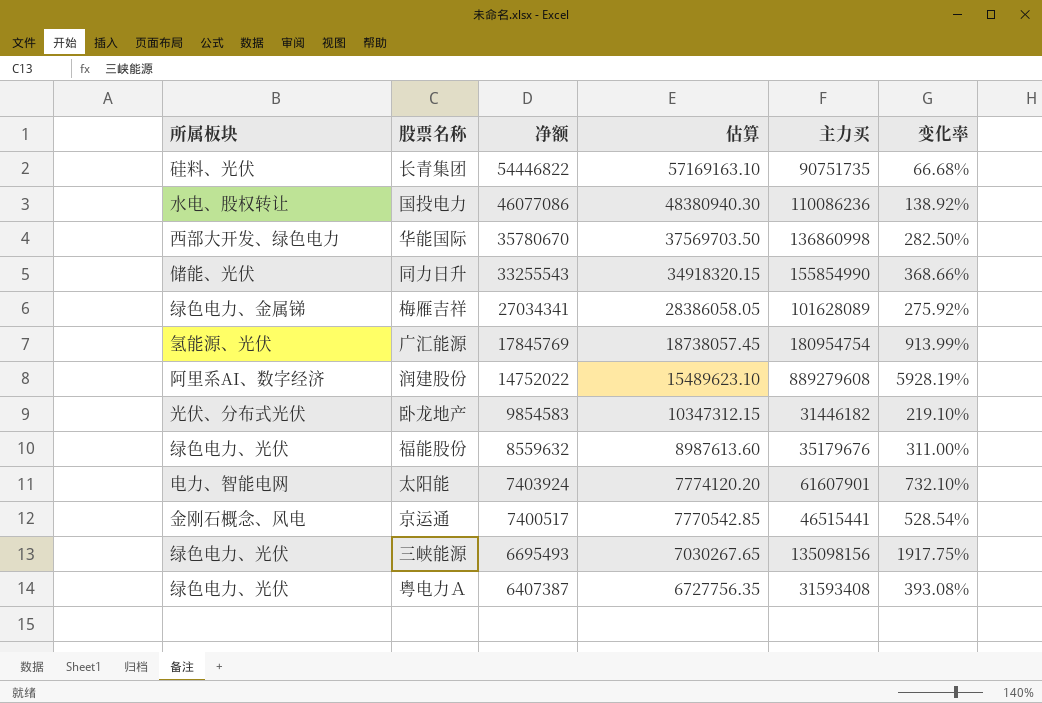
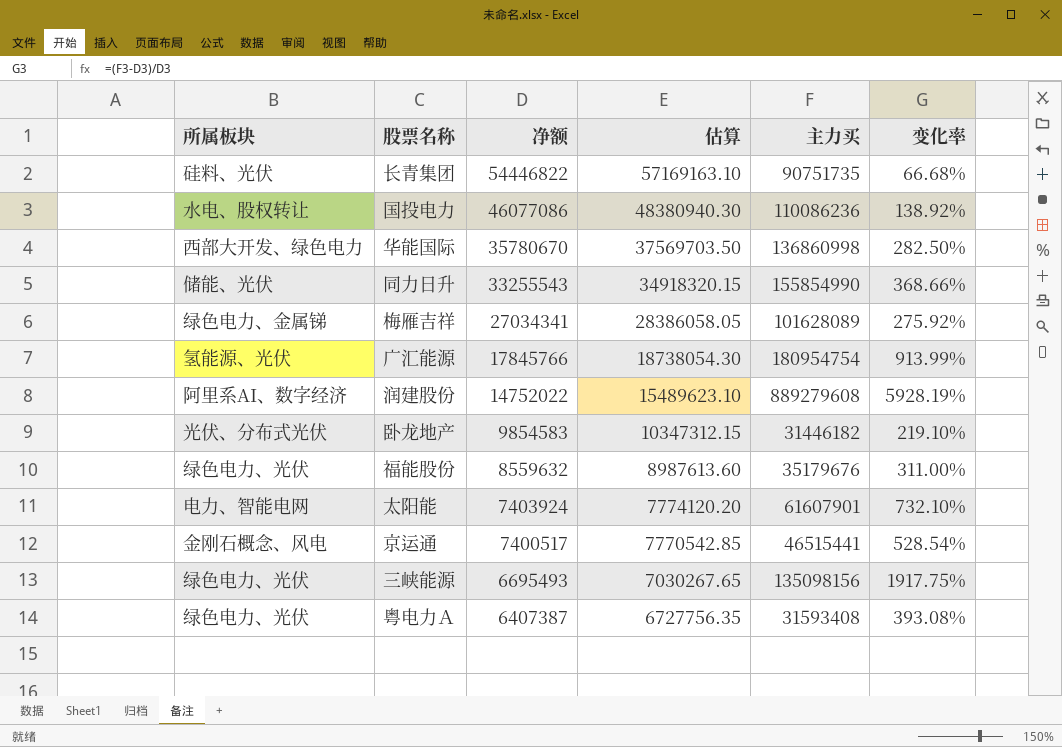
广汇能源 | 净额: 17845769 -> 17845766
广汇能源 | 估算: 18738057.45 -> 18738054.30

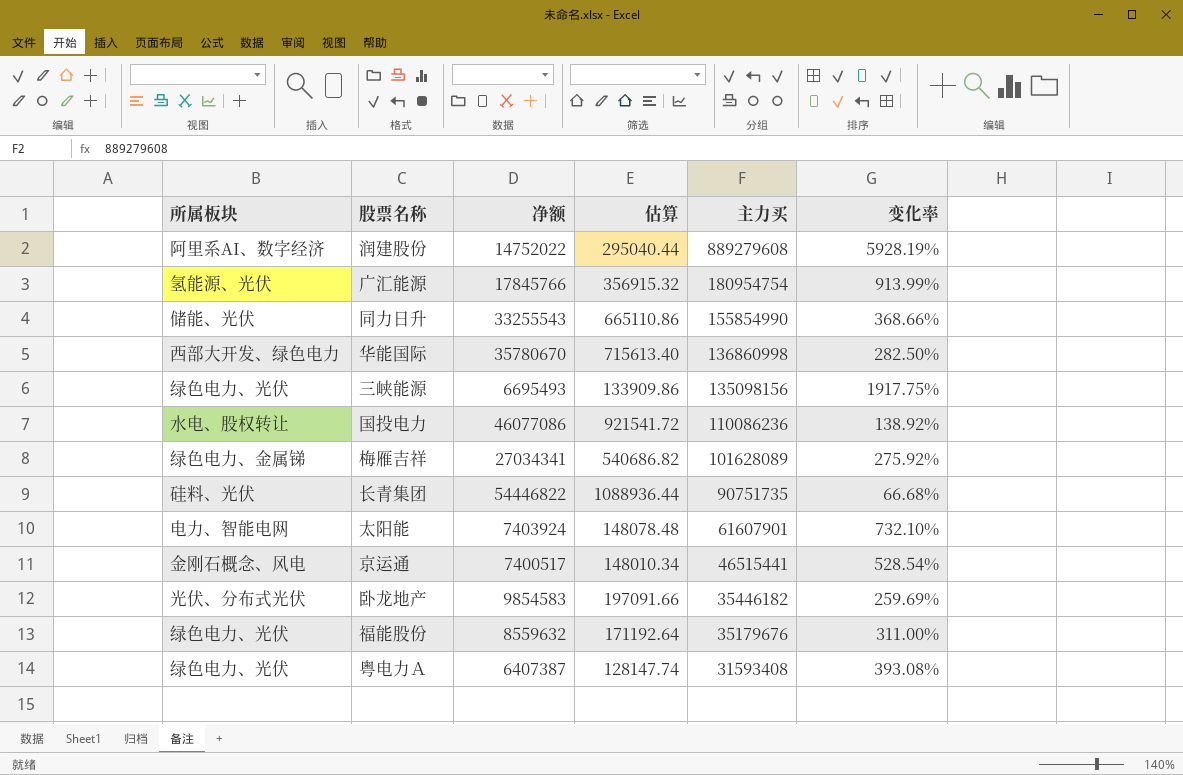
row order: 净额 descending -> 主力买 descending
column 估算 | formula: [净额] * 1.05 -> [净额] * 0.02
卧龙地产 | 主力买: 31446182 -> 35446182
卧龙地产 | 变化率: 219.10% -> 259.69%

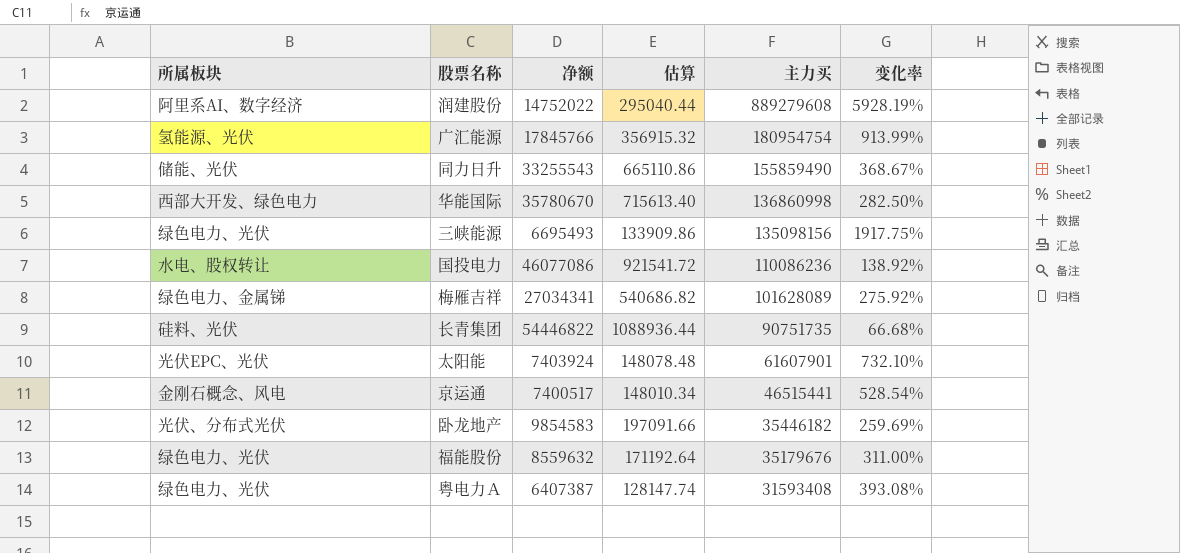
同力日升 | 主力买: 155854990 -> 155859490
同力日升 | 变化率: 368.66% -> 368.67%
太阳能 | 所属板块: 电力、智能电网 -> 光伏EPC、光伏

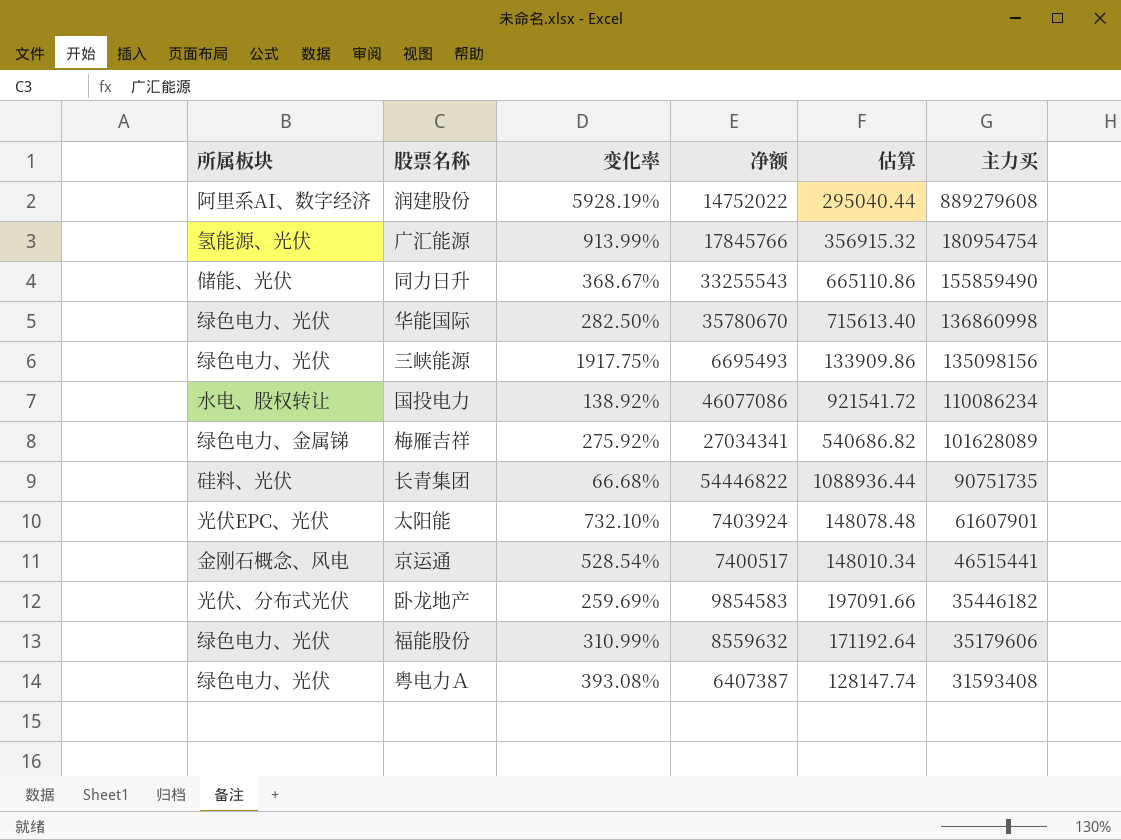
column 变化率 | position: 6 -> 3
华能国际 | 所属板块: 西部大开发、绿色电力 -> 绿色电力、光伏
国投电力 | 主力买: 110086236 -> 110086234
福能股份 | 变化率: 311.00% -> 310.99%
福能股份 | 主力买: 35179676 -> 35179606

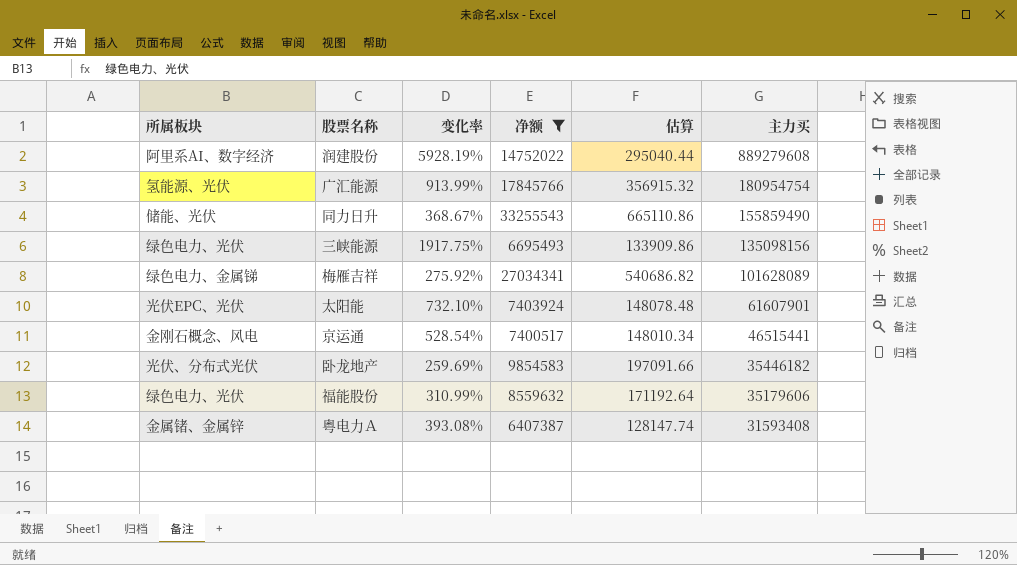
filter: none -> 净额 <= 33255543
粤电力Ａ | 所属板块: 绿色电力、光伏 -> 金属锗、金属锌

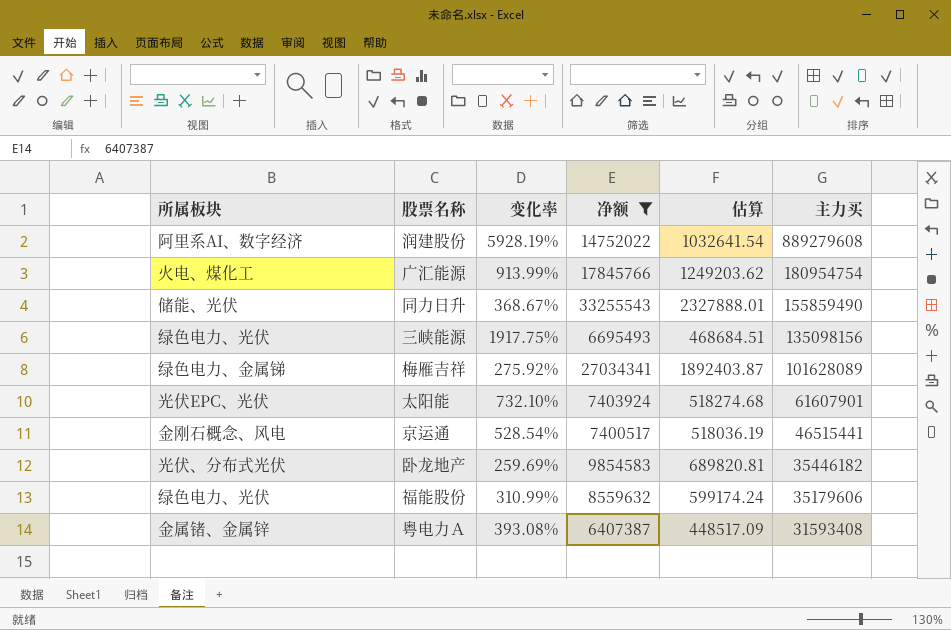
column 估算 | formula: [净额] * 0.02 -> [净额] * 0.07
广汇能源 | 所属板块: 氢能源、光伏 -> 火电、煤化工

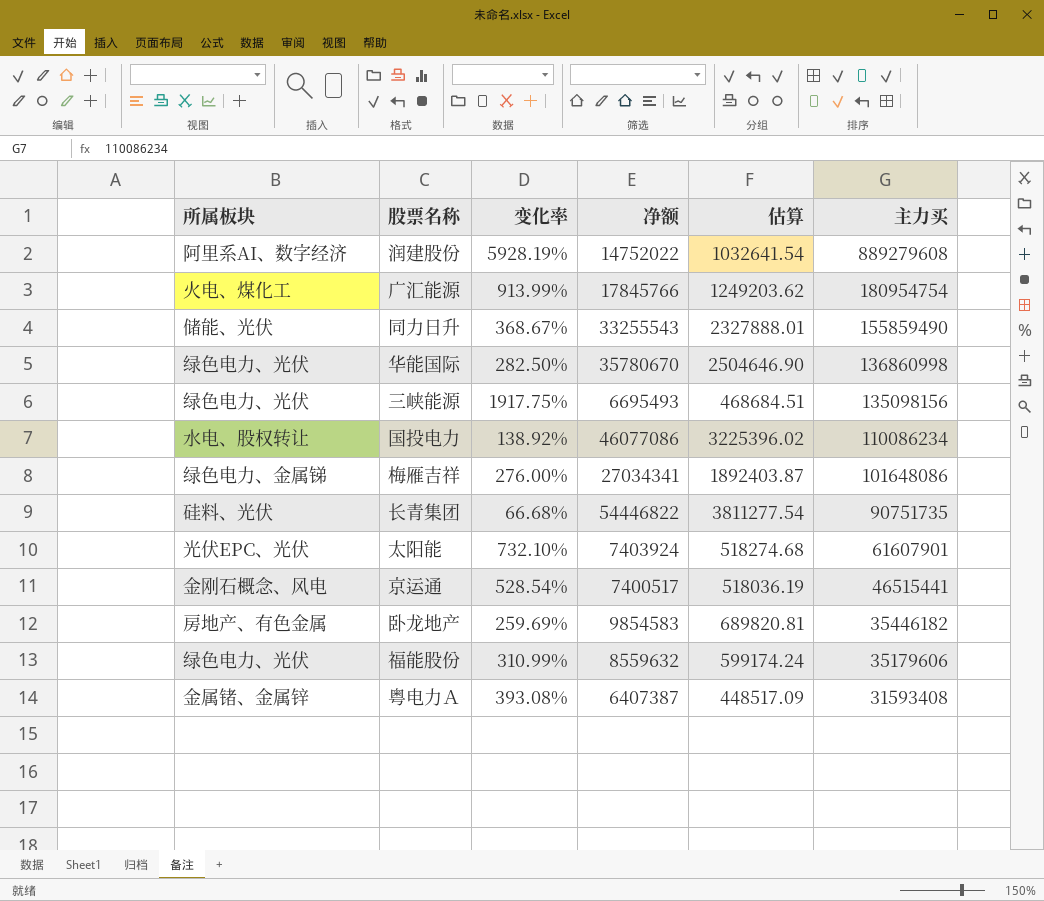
filter: 净额 <= 33255543 -> none
梅雁吉祥 | 变化率: 275.92% -> 276.00%
梅雁吉祥 | 主力买: 101628089 -> 101648086
卧龙地产 | 所属板块: 光伏、分布式光伏 -> 房地产、有色金属

